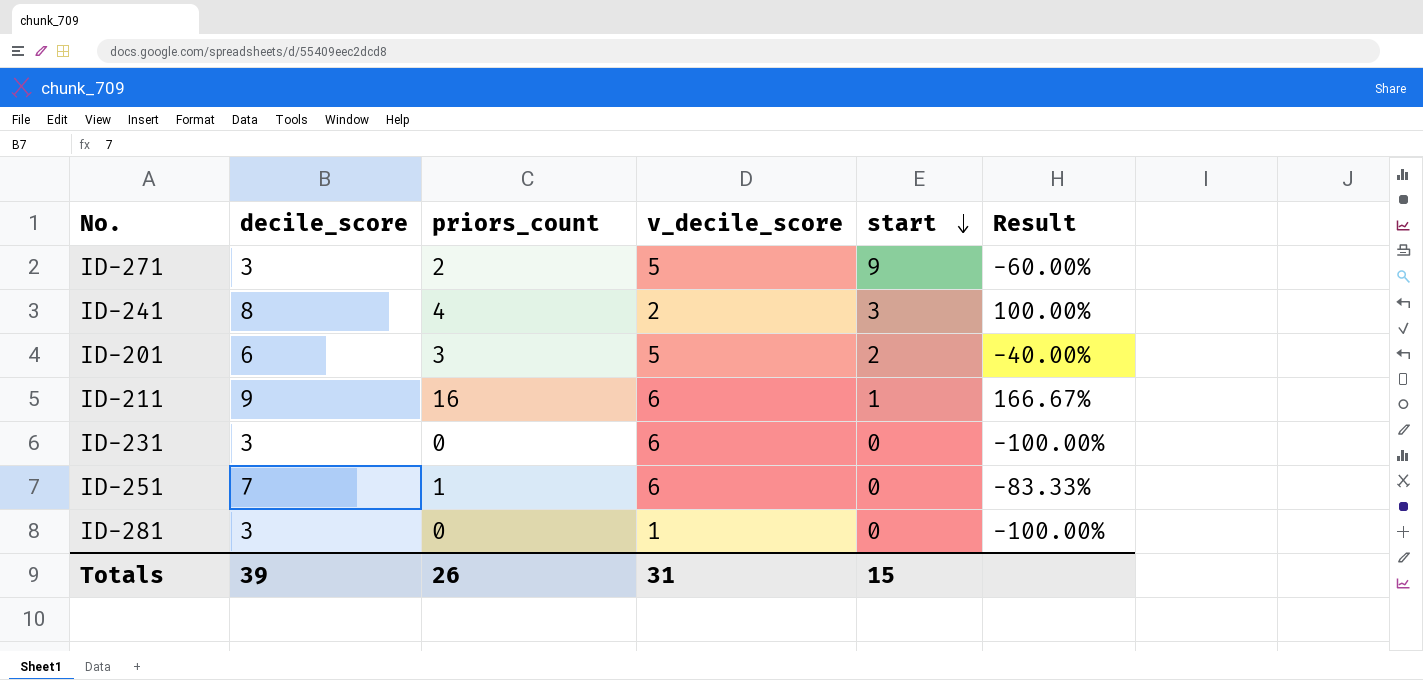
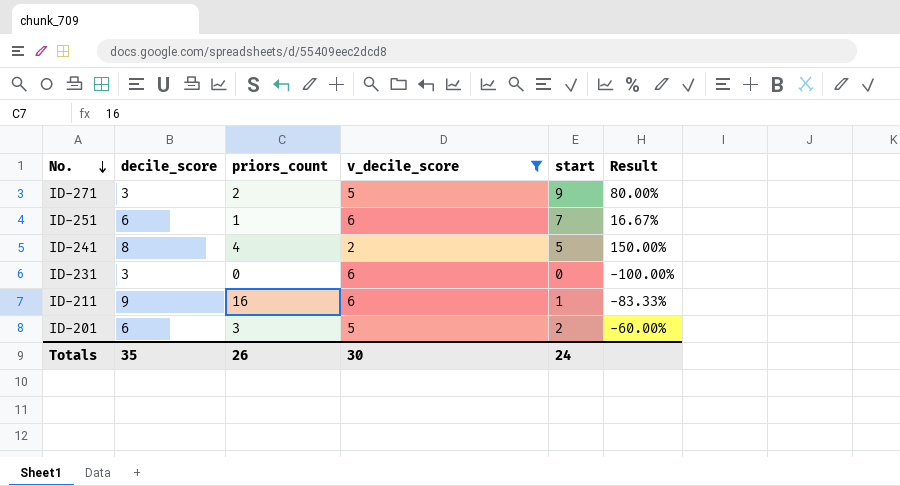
filter: none -> v_decile_score != 1
row order: start descending -> No. descending
column Result | formula: ([priors_count] - [v_decile_score]) / [v_decile_score] -> ([start] - [v_decile_score]) / [v_decile_score]
ID-251 | decile_score: 7 -> 6
ID-251 | start: 0 -> 7
ID-241 | start: 3 -> 5
Totals | decile_score: 39 -> 35
Totals | v_decile_score: 31 -> 30
Totals | start: 15 -> 24

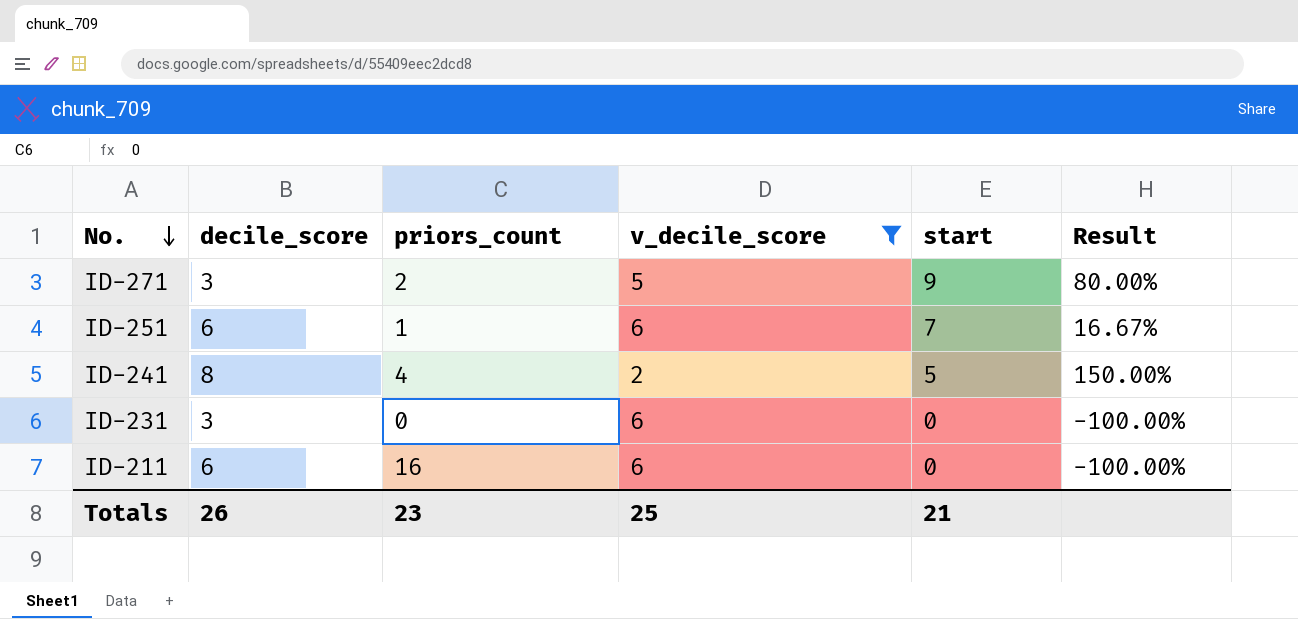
row ID-201: 6 | 3 | 5 | 2 | -60.00% -> none
ID-211 | decile_score: 9 -> 6
ID-211 | start: 1 -> 0
ID-211 | Result: -83.33% -> -100.00%
Totals | decile_score: 35 -> 26
Totals | priors_count: 26 -> 23
Totals | v_decile_score: 30 -> 25
Totals | start: 24 -> 21

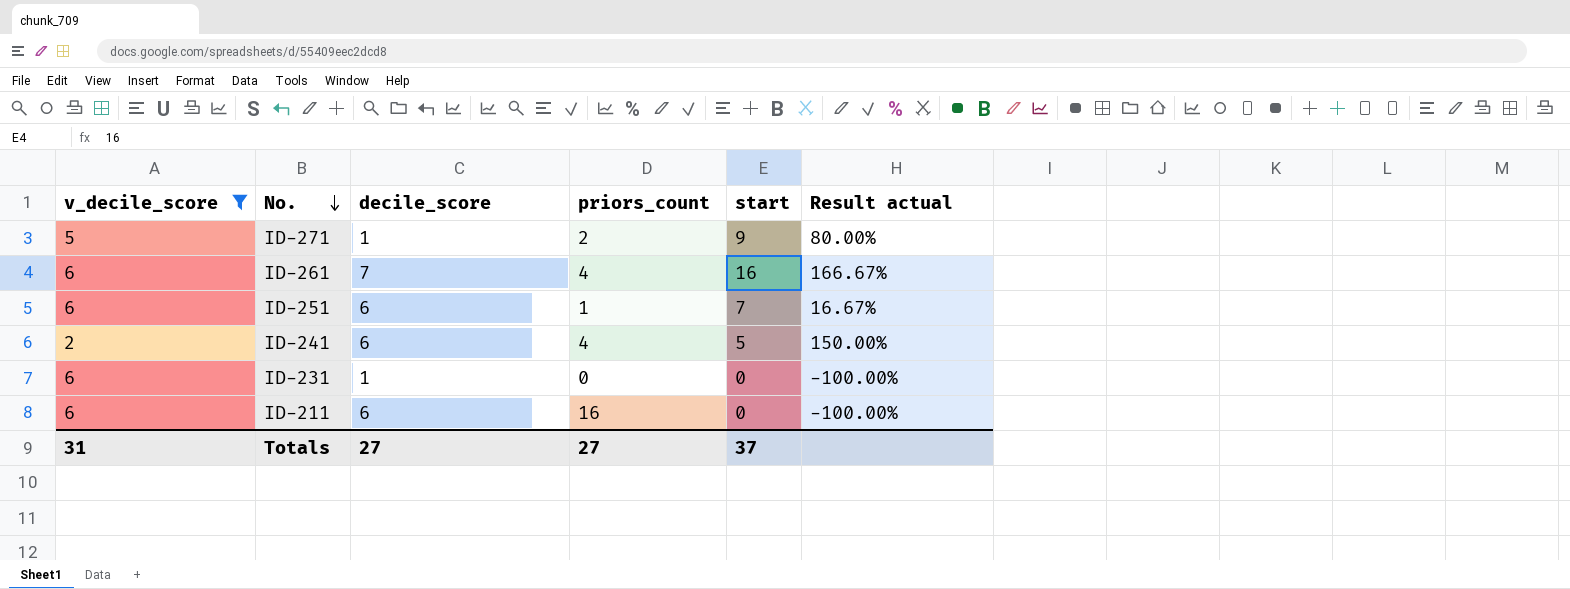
column v_decile_score | position: 4 -> 1
column name: Result -> Result actual
ID-271 | decile_score: 3 -> 1
row ID-261: none -> 6 | 7 | 4 | 16 | 166.67%
ID-241 | decile_score: 8 -> 6
ID-231 | decile_score: 3 -> 1
Totals | v_decile_score: 25 -> 31
Totals | decile_score: 26 -> 27
Totals | priors_count: 23 -> 27
Totals | start: 21 -> 37

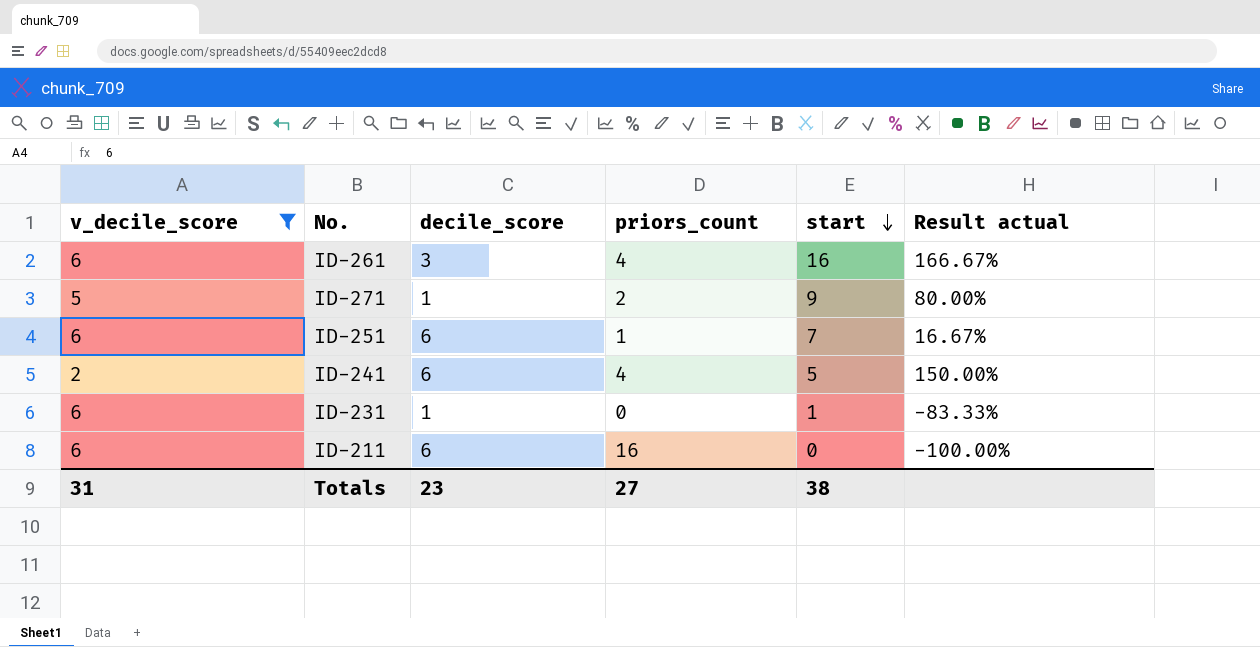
row order: No. descending -> start descending
ID-261 | decile_score: 7 -> 3
ID-231 | start: 0 -> 1
ID-231 | Result actual: -100.00% -> -83.33%
Totals | decile_score: 27 -> 23
Totals | start: 37 -> 38

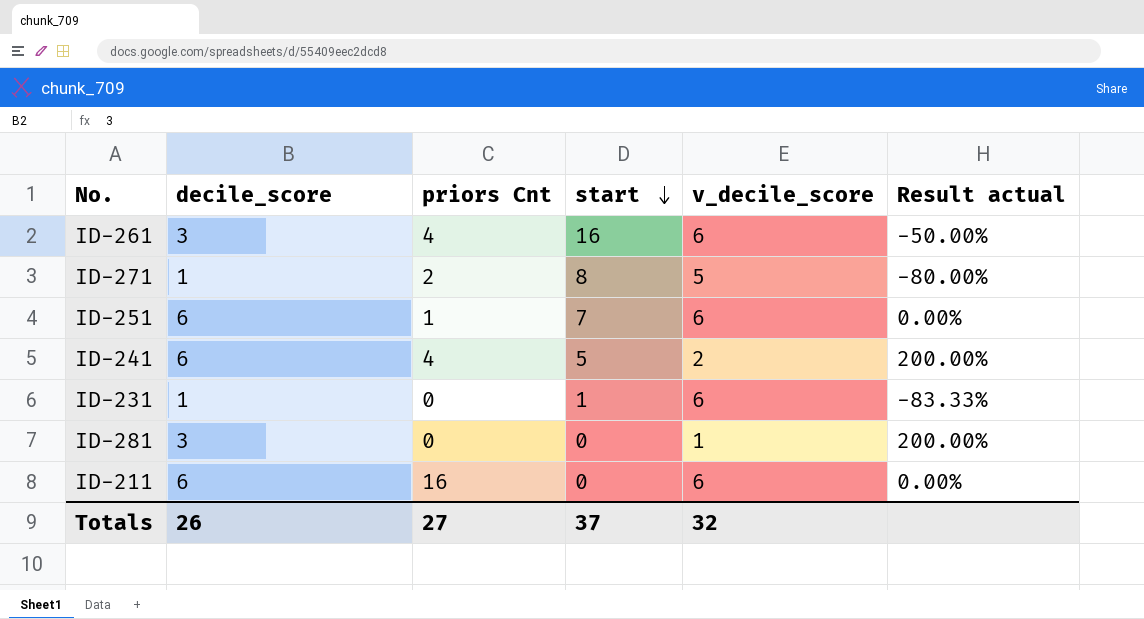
filter: v_decile_score != 1 -> none
column name: priors_count -> priors Cnt
column v_decile_score | position: 1 -> 5
column Result actual | formula: ([start] - [v_decile_score]) / [v_decile_score] -> ([decile_score] - [v_decile_score]) / [v_decile_score]
ID-271 | start: 9 -> 8
Totals | decile_score: 23 -> 26
Totals | start: 38 -> 37
Totals | v_decile_score: 31 -> 32

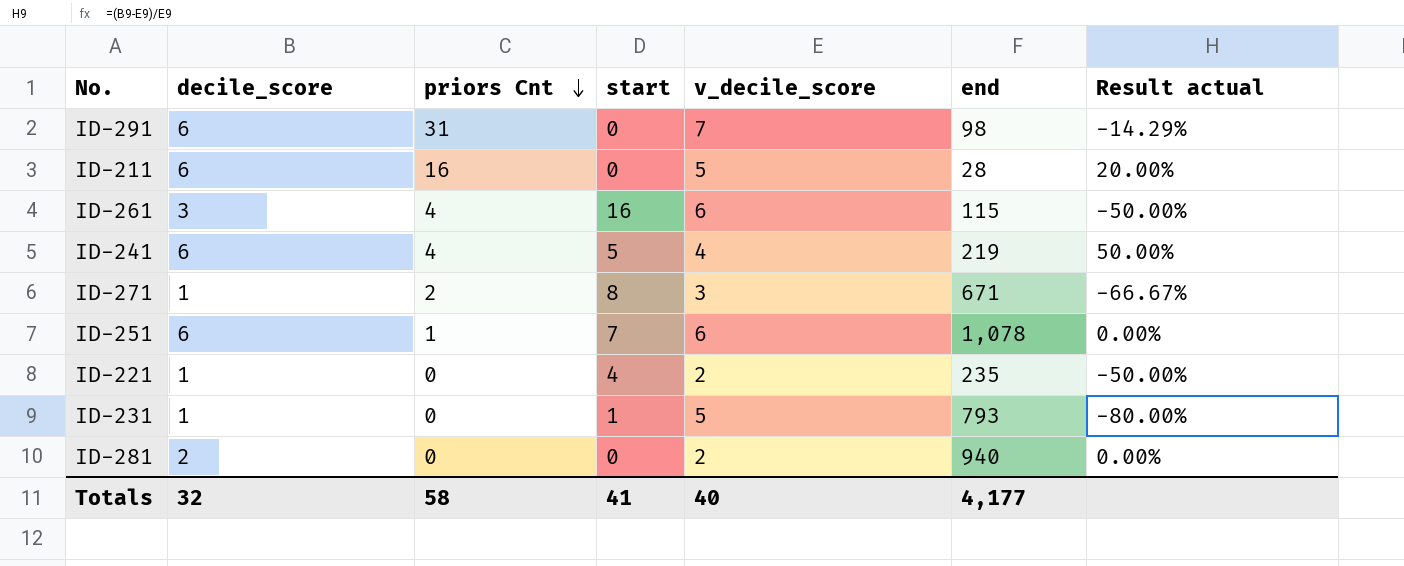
row order: start descending -> priors Cnt descending
column end | position: none -> 6
row ID-291: none -> 6 | 31 | 0 | 7 | 98 | -14.29%
ID-211 | v_decile_score: 6 -> 5
ID-211 | Result actual: 0.00% -> 20.00%
ID-241 | v_decile_score: 2 -> 4
ID-241 | Result actual: 200.00% -> 50.00%
ID-271 | v_decile_score: 5 -> 3
ID-271 | Result actual: -80.00% -> -66.67%
row ID-221: none -> 1 | 0 | 4 | 2 | 235 | -50.00%
ID-231 | v_decile_score: 6 -> 5
ID-231 | Result actual: -83.33% -> -80.00%
ID-281 | decile_score: 3 -> 2
ID-281 | v_decile_score: 1 -> 2
ID-281 | Result actual: 200.00% -> 0.00%
Totals | decile_score: 26 -> 32
Totals | priors Cnt: 27 -> 58
Totals | start: 37 -> 41
Totals | v_decile_score: 32 -> 40

